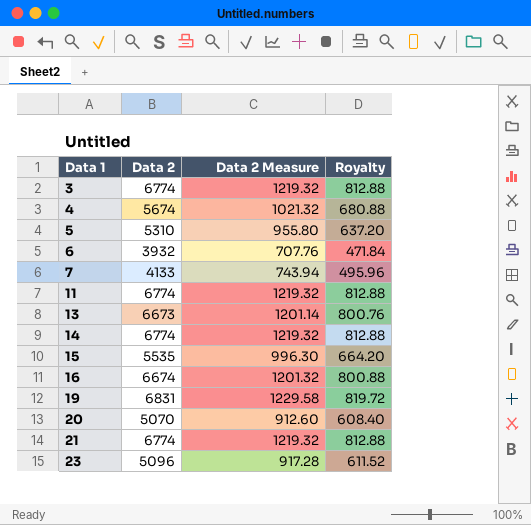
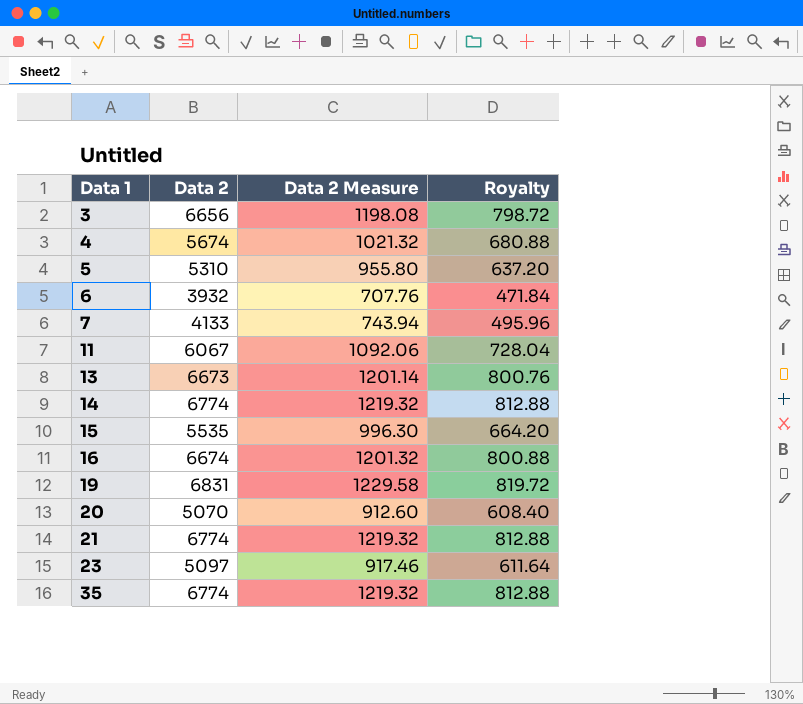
3 | Data 2: 6774 -> 6656
3 | Data 2 Measure: 1219.32 -> 1198.08
3 | Royalty: 812.88 -> 798.72
11 | Data 2: 6774 -> 6067
11 | Data 2 Measure: 1219.32 -> 1092.06
11 | Royalty: 812.88 -> 728.04
23 | Data 2: 5096 -> 5097
23 | Data 2 Measure: 917.28 -> 917.46
23 | Royalty: 611.52 -> 611.64
row 35: none -> 6774 | 1219.32 | 812.88

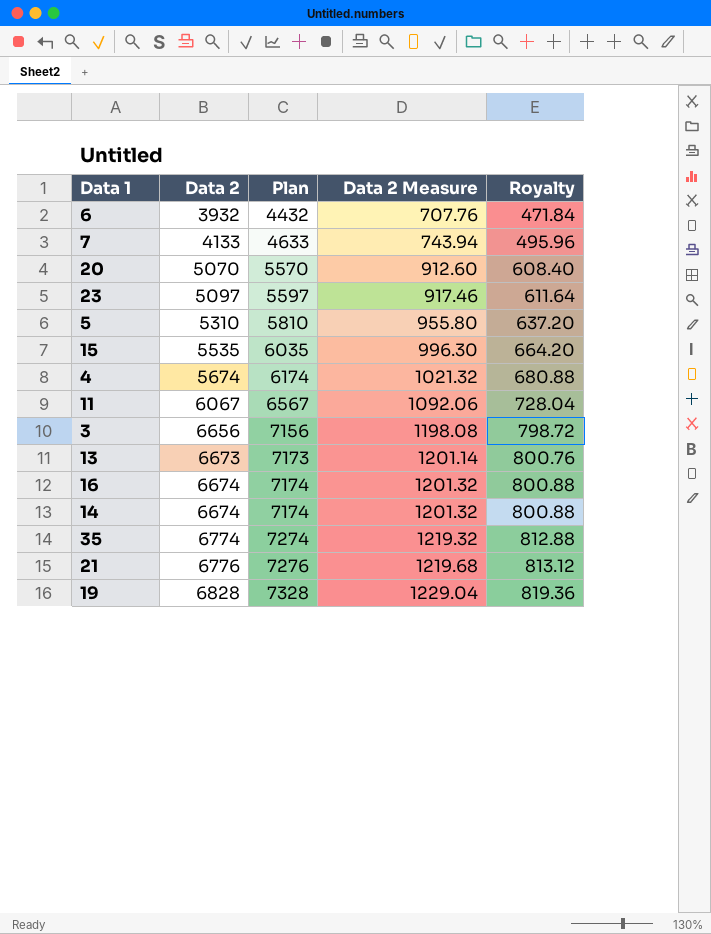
row order: Data 1 ascending -> Data 2 ascending
column Plan | formula: none -> [Data 2] + 500
14 | Data 2: 6774 -> 6674
14 | Data 2 Measure: 1219.32 -> 1201.32
14 | Royalty: 812.88 -> 800.88
21 | Data 2: 6774 -> 6776
21 | Data 2 Measure: 1219.32 -> 1219.68
21 | Royalty: 812.88 -> 813.12
19 | Data 2: 6831 -> 6828
19 | Data 2 Measure: 1229.58 -> 1229.04
19 | Royalty: 819.72 -> 819.36

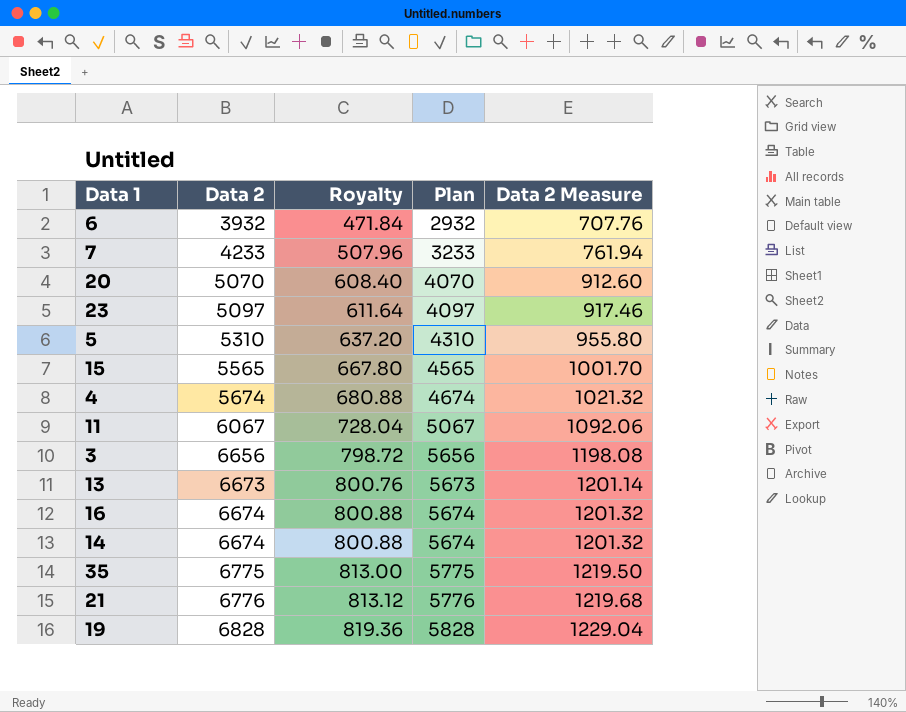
column Royalty | position: 5 -> 3
column Plan | formula: [Data 2] + 500 -> [Data 2] - 1000
7 | Data 2: 4133 -> 4233
7 | Royalty: 495.96 -> 507.96
7 | Data 2 Measure: 743.94 -> 761.94
15 | Data 2: 5535 -> 5565
15 | Royalty: 664.20 -> 667.80
15 | Data 2 Measure: 996.30 -> 1001.70
35 | Data 2: 6774 -> 6775
35 | Royalty: 812.88 -> 813.00
35 | Data 2 Measure: 1219.32 -> 1219.50

